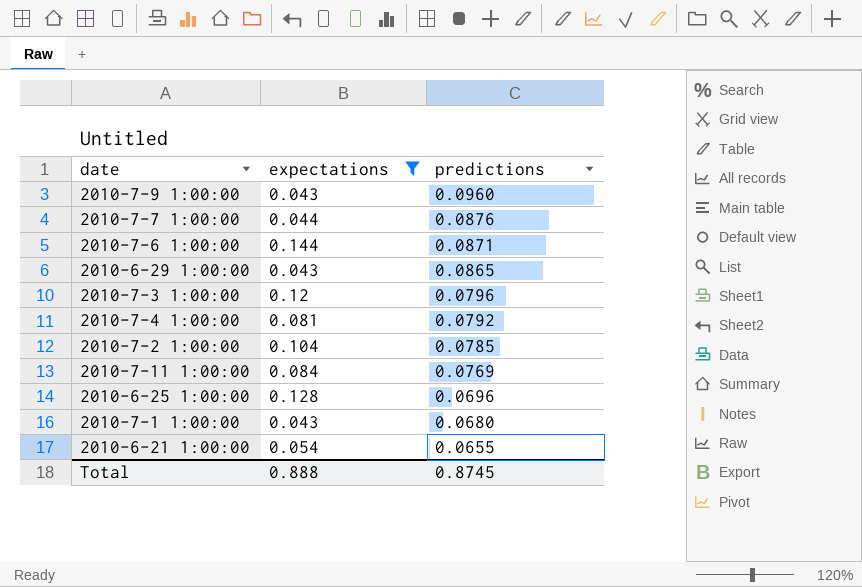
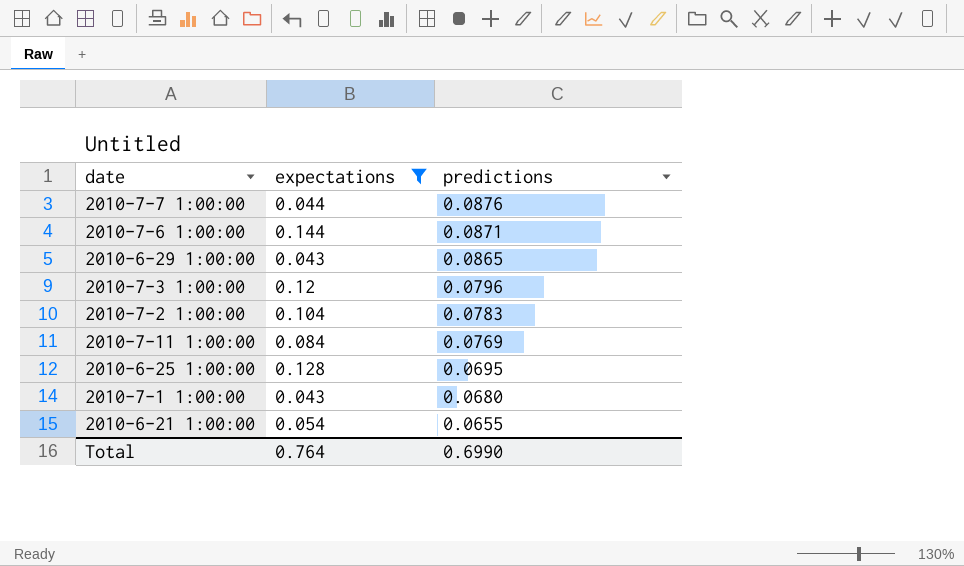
row 2010-7-9 1:00:00: 0.043 | 0.0960 -> none
row 2010-7-4 1:00:00: 0.081 | 0.0792 -> none
2010-7-2 1:00:00 | predictions: 0.0785 -> 0.0783
2010-6-25 1:00:00 | predictions: 0.0696 -> 0.0695
Total | expectations: 0.888 -> 0.764
Total | predictions: 0.8745 -> 0.6990

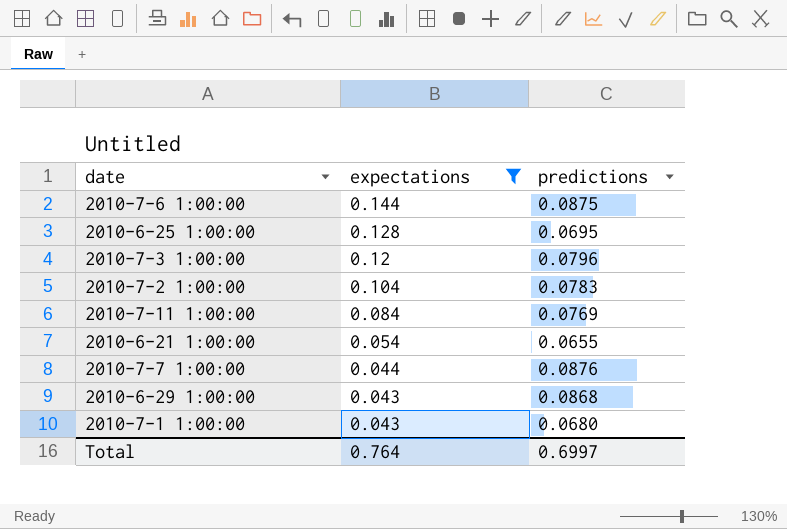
row order: predictions descending -> expectations descending
2010-7-6 1:00:00 | predictions: 0.0871 -> 0.0875
2010-6-29 1:00:00 | predictions: 0.0865 -> 0.0868
Total | predictions: 0.6990 -> 0.6997

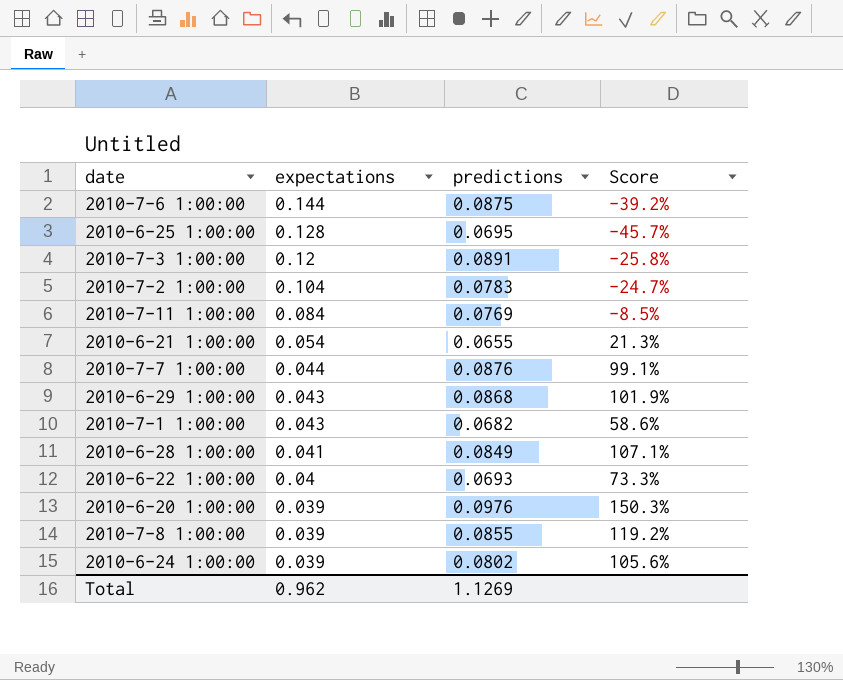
filter: expectations >= 0.043 -> none
column Score | formula: none -> ([predictions] - [expectations]) / [expectations]
2010-7-3 1:00:00 | predictions: 0.0796 -> 0.0891
2010-7-1 1:00:00 | predictions: 0.0680 -> 0.0682
Total | expectations: 0.764 -> 0.962
Total | predictions: 0.6997 -> 1.1269

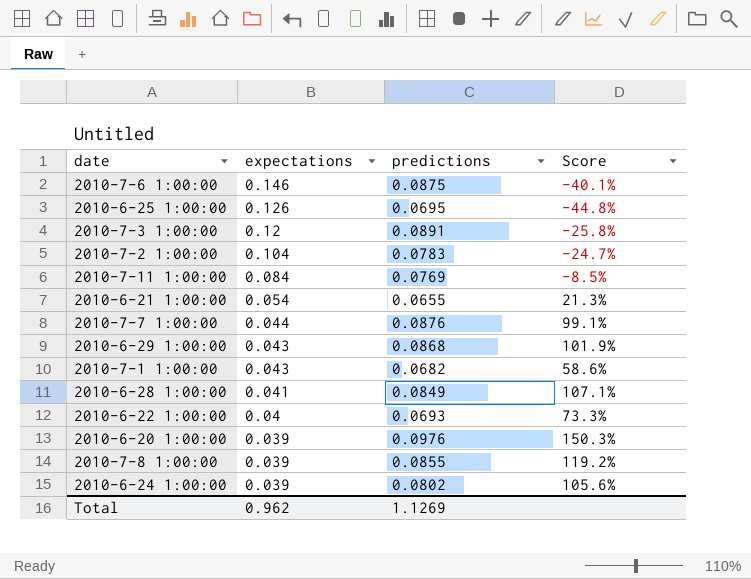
2010-7-6 1:00:00 | expectations: 0.144 -> 0.146
2010-7-6 1:00:00 | Score: -39.2% -> -40.1%
2010-6-25 1:00:00 | expectations: 0.128 -> 0.126
2010-6-25 1:00:00 | Score: -45.7% -> -44.8%

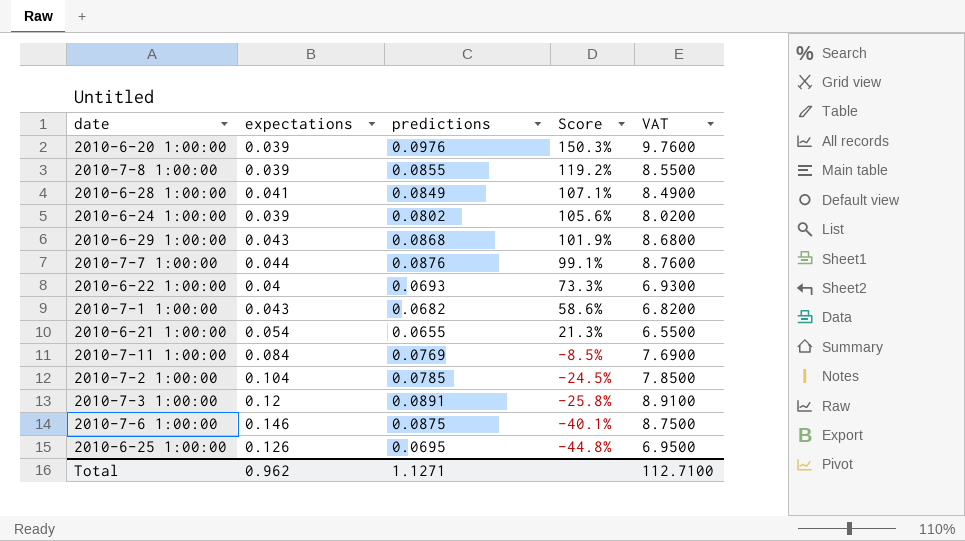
row order: expectations descending -> Score descending
column VAT | formula: none -> [predictions] * 100
2010-7-2 1:00:00 | predictions: 0.0783 -> 0.0785
2010-7-2 1:00:00 | Score: -24.7% -> -24.5%
Total | predictions: 1.1269 -> 1.1271

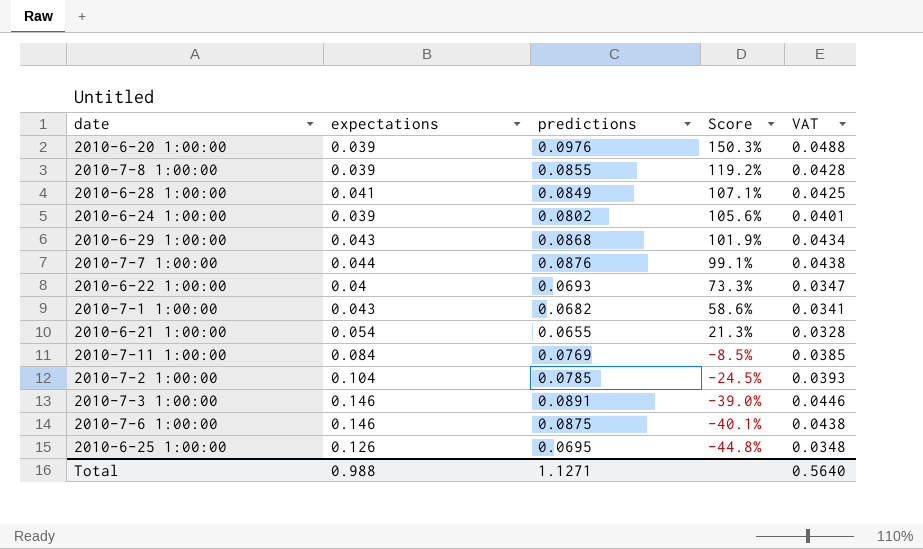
column VAT | formula: [predictions] * 100 -> [predictions] * 0.5
2010-7-3 1:00:00 | expectations: 0.12 -> 0.146
2010-7-3 1:00:00 | Score: -25.8% -> -39.0%
Total | expectations: 0.962 -> 0.988
Total | VAT: 112.7100 -> 0.5640

